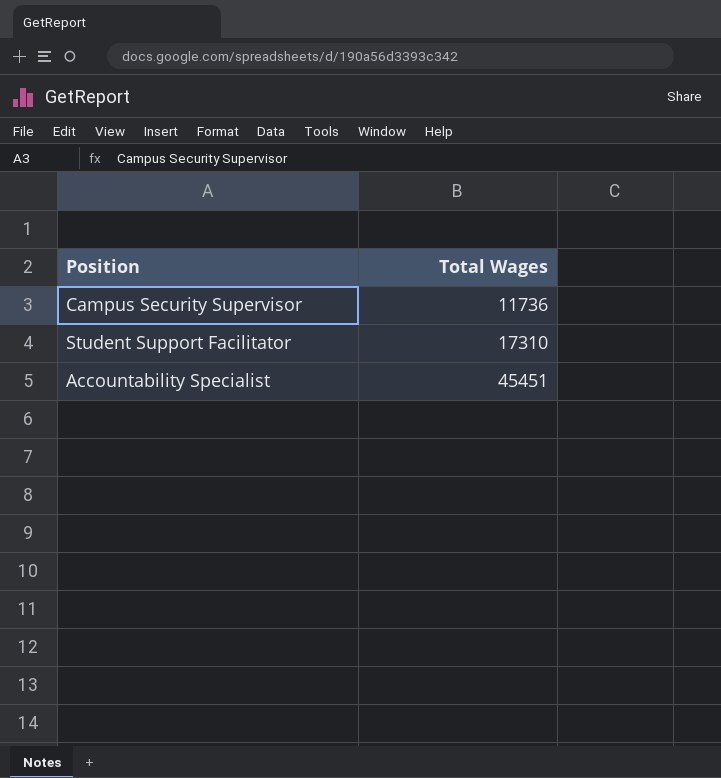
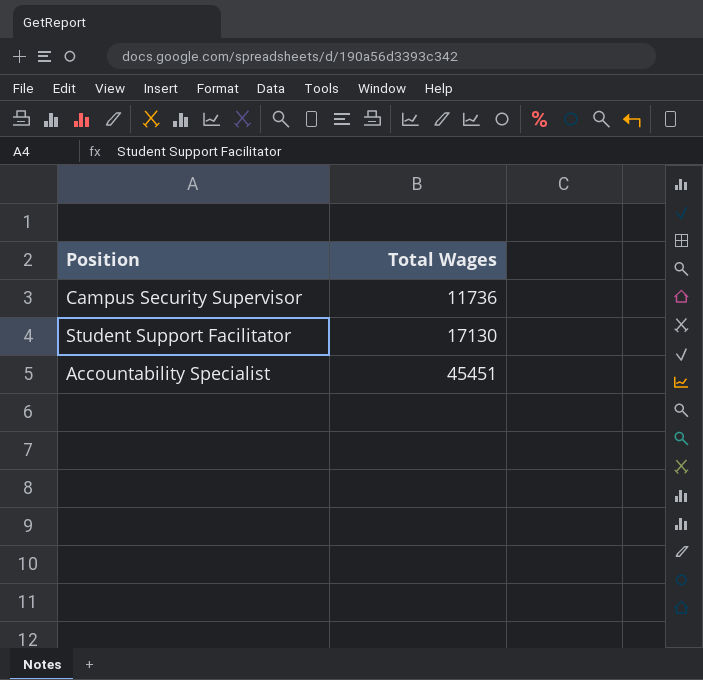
Student Support Facilitator | Total Wages: 17310 -> 17130

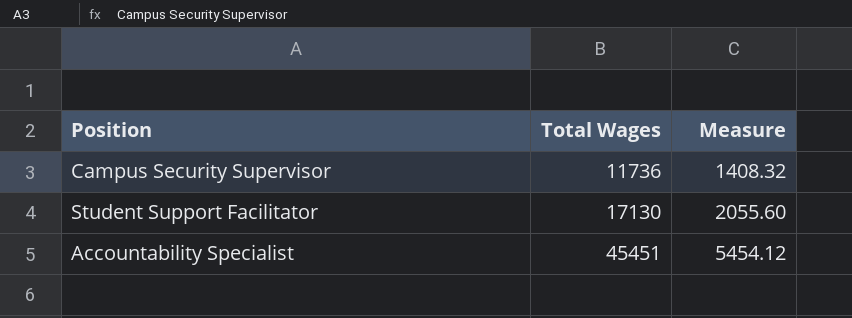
column Measure | formula: none -> [Total Wages] * 0.12

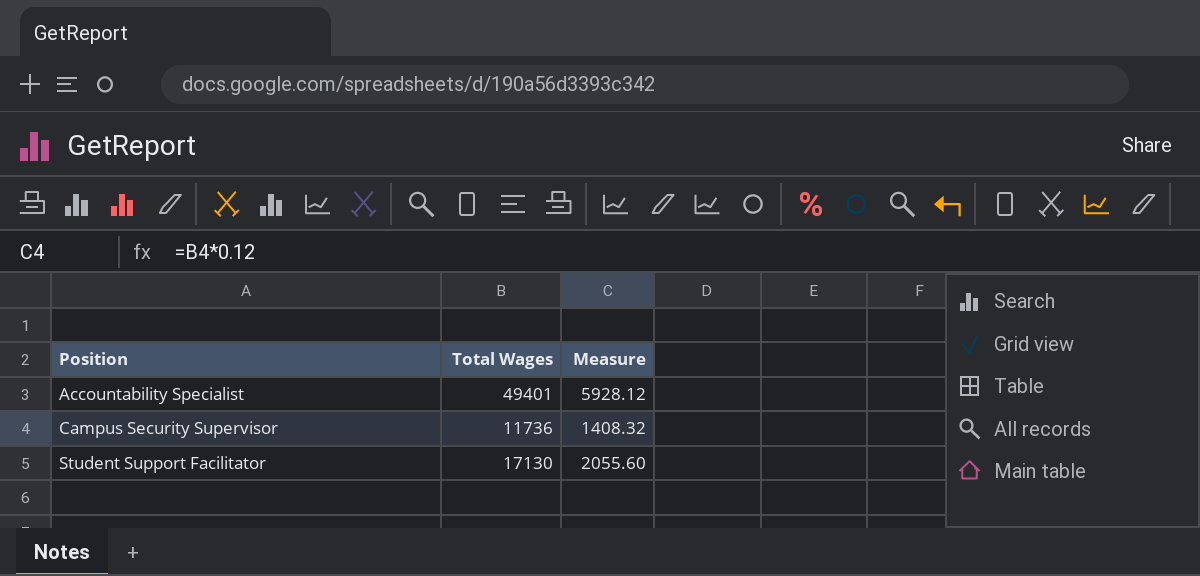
row order: Total Wages ascending -> Position ascending
Accountability Specialist | Total Wages: 45451 -> 49401
Accountability Specialist | Measure: 5454.12 -> 5928.12

